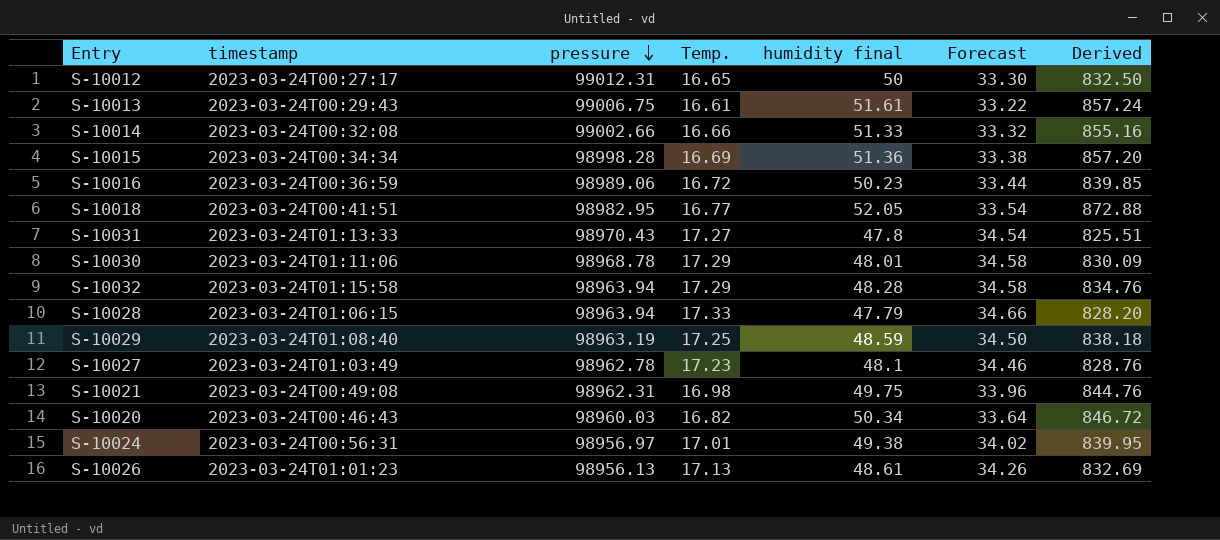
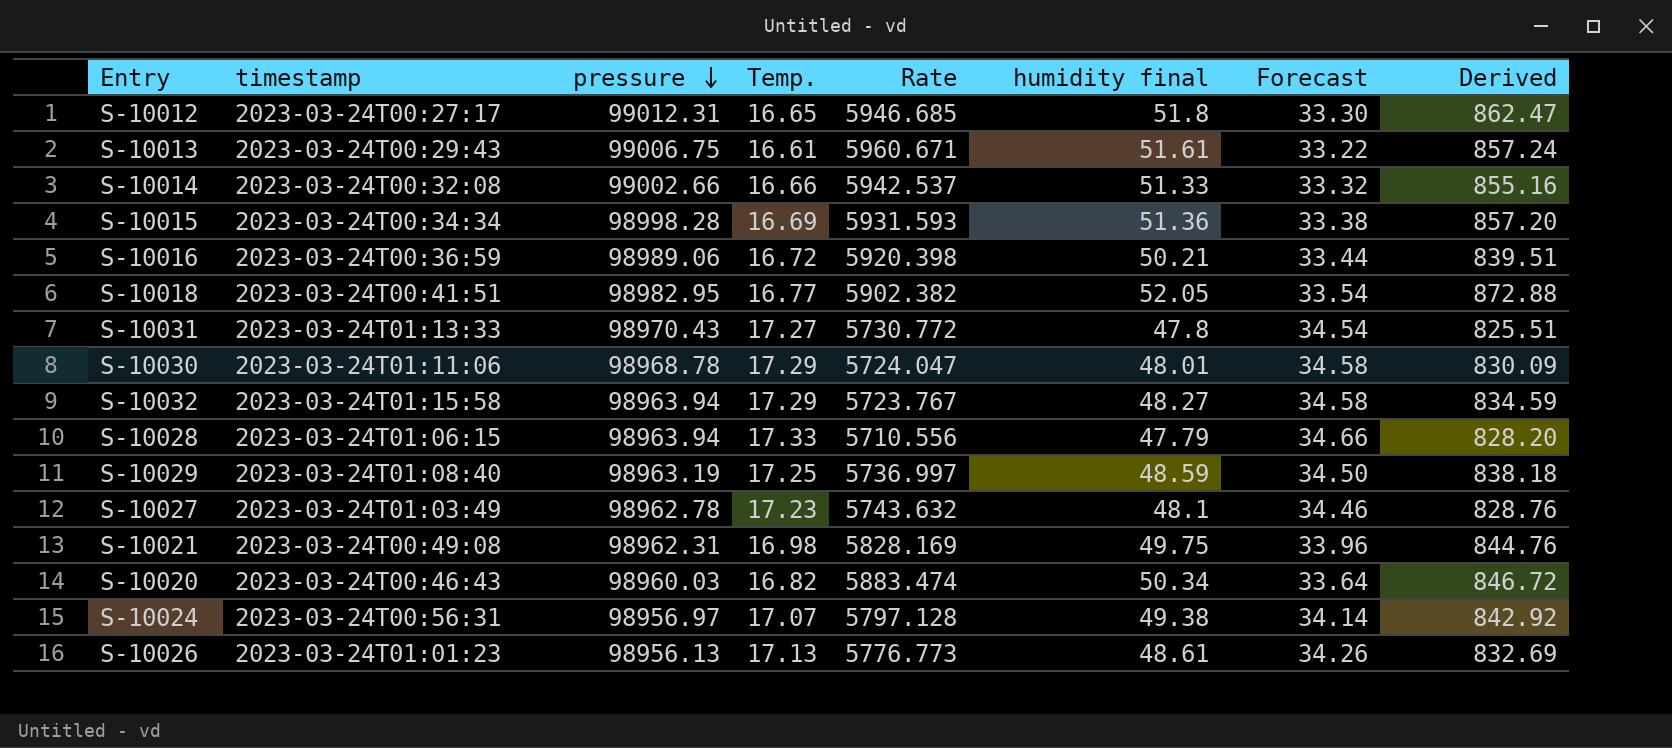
column Rate | formula: none -> [pressure] / [Temp.]
S-10012 | humidity final: 50 -> 51.8
S-10012 | Derived: 832.50 -> 862.47
S-10016 | humidity final: 50.23 -> 50.21
S-10016 | Derived: 839.85 -> 839.51
S-10032 | humidity final: 48.28 -> 48.27
S-10032 | Derived: 834.76 -> 834.59
S-10024 | Temp.: 17.01 -> 17.07
S-10024 | Forecast: 34.02 -> 34.14
S-10024 | Derived: 839.95 -> 842.92

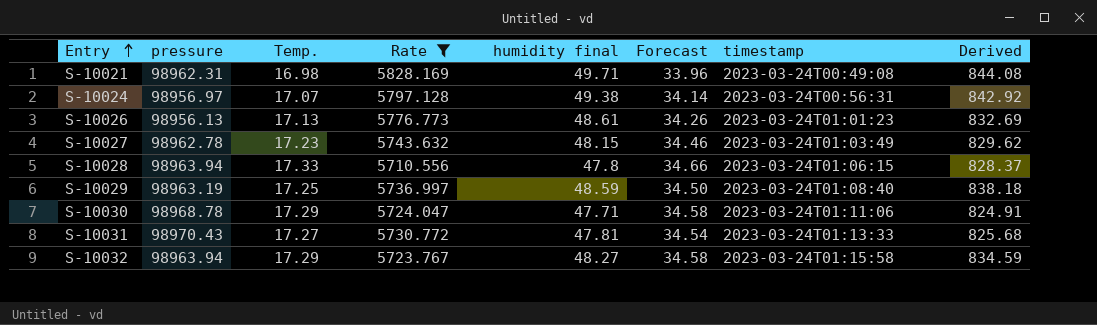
filter: none -> Rate <= 5828.169
row order: pressure descending -> Entry ascending
column timestamp | position: 2 -> 7
S-10021 | humidity final: 49.75 -> 49.71
S-10021 | Derived: 844.76 -> 844.08
S-10027 | humidity final: 48.1 -> 48.15
S-10027 | Derived: 828.76 -> 829.62
S-10028 | humidity final: 47.79 -> 47.8
S-10028 | Derived: 828.20 -> 828.37
S-10030 | humidity final: 48.01 -> 47.71
S-10030 | Derived: 830.09 -> 824.91
S-10031 | humidity final: 47.8 -> 47.81
S-10031 | Derived: 825.51 -> 825.68

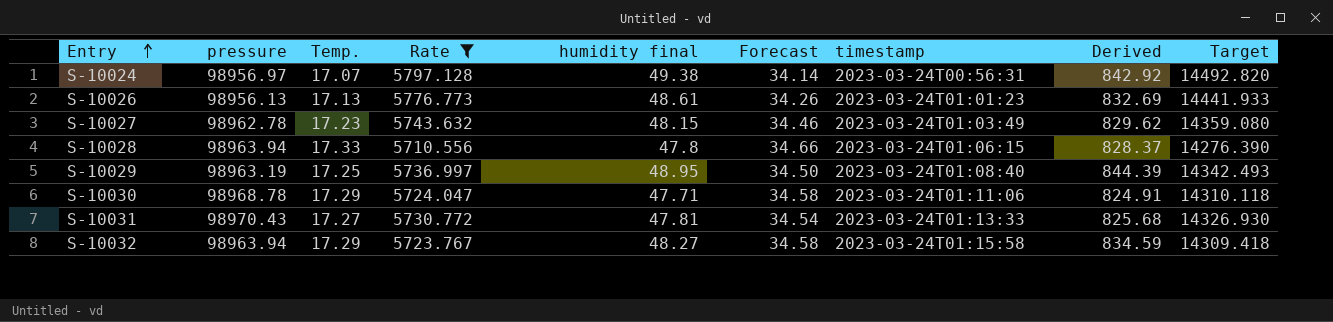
column Target | formula: none -> [Rate] * 2.5
row S-10021: 98962.31 | 16.98 | 5828.169 | 49.71 | 33.96 | 2023-03-24T00:49:08 | 844.08 -> none
S-10029 | humidity final: 48.59 -> 48.95
S-10029 | Derived: 838.18 -> 844.39

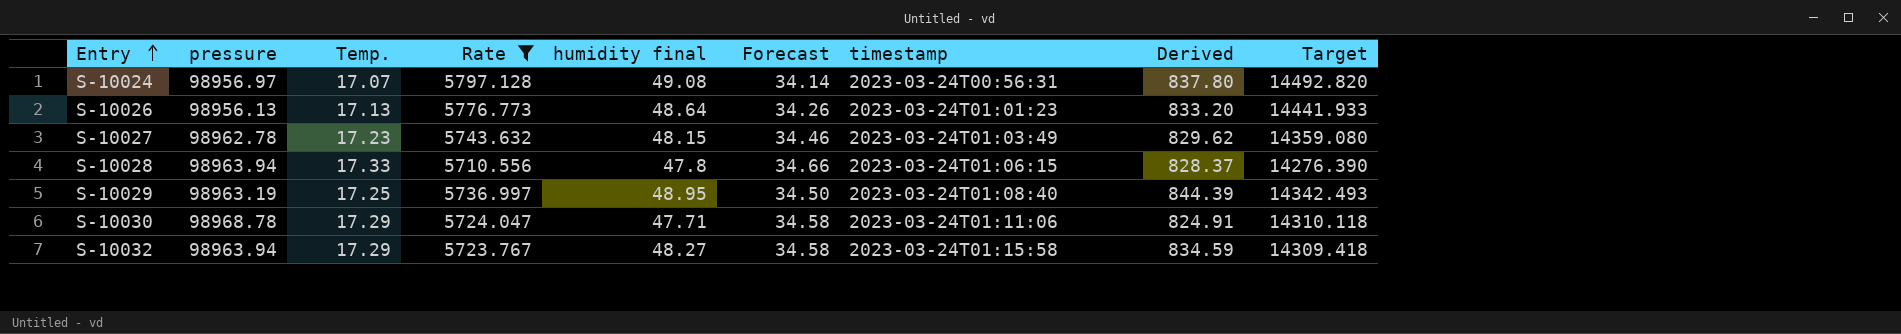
row S-10031: 98970.43 | 17.27 | 5730.772 | 47.81 | 34.54 | 2023-03-24T01:13:33 | 825.68 | 14326.930 -> none
S-10024 | humidity final: 49.38 -> 49.08
S-10024 | Derived: 842.92 -> 837.80
S-10026 | humidity final: 48.61 -> 48.64
S-10026 | Derived: 832.69 -> 833.20

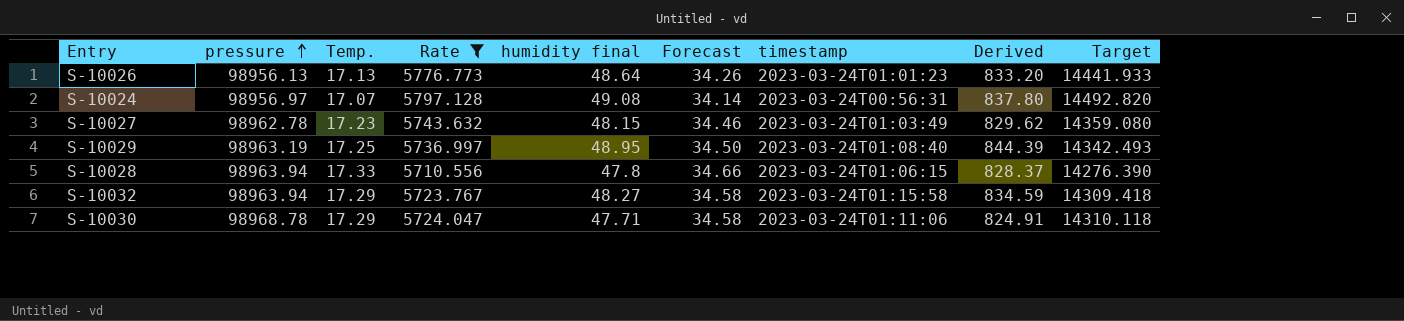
row order: Entry ascending -> pressure ascending

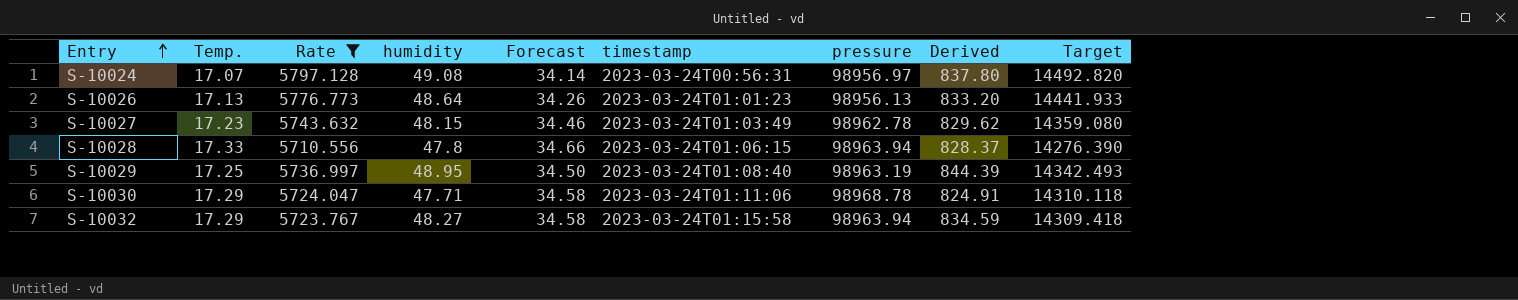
row order: pressure ascending -> Entry ascending
column name: humidity final -> humidity
column pressure | position: 2 -> 7

